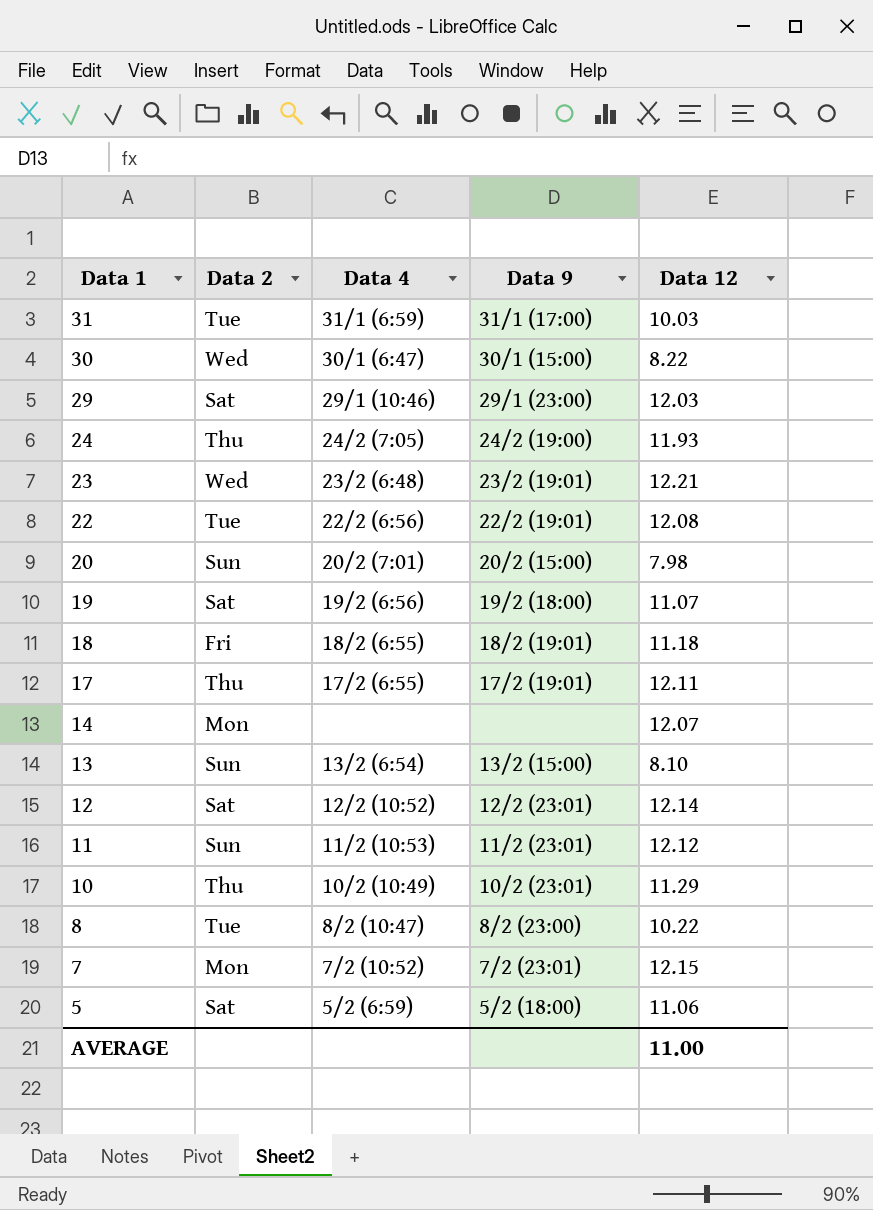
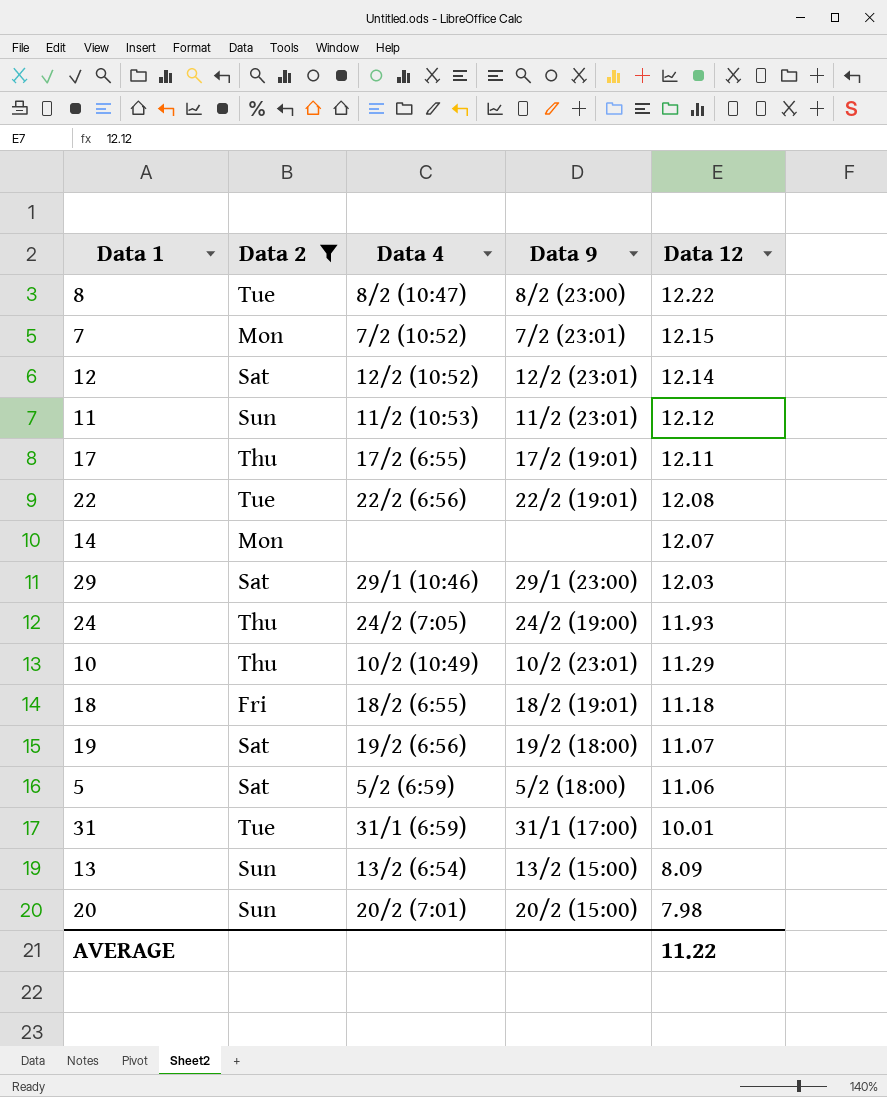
filter: none -> Data 2 != Wed
row order: Data 1 descending -> Data 12 descending
8 | Data 12: 10.22 -> 12.22
31 | Data 12: 10.03 -> 10.01
13 | Data 12: 8.10 -> 8.09
AVERAGE | Data 12: 11.00 -> 11.22

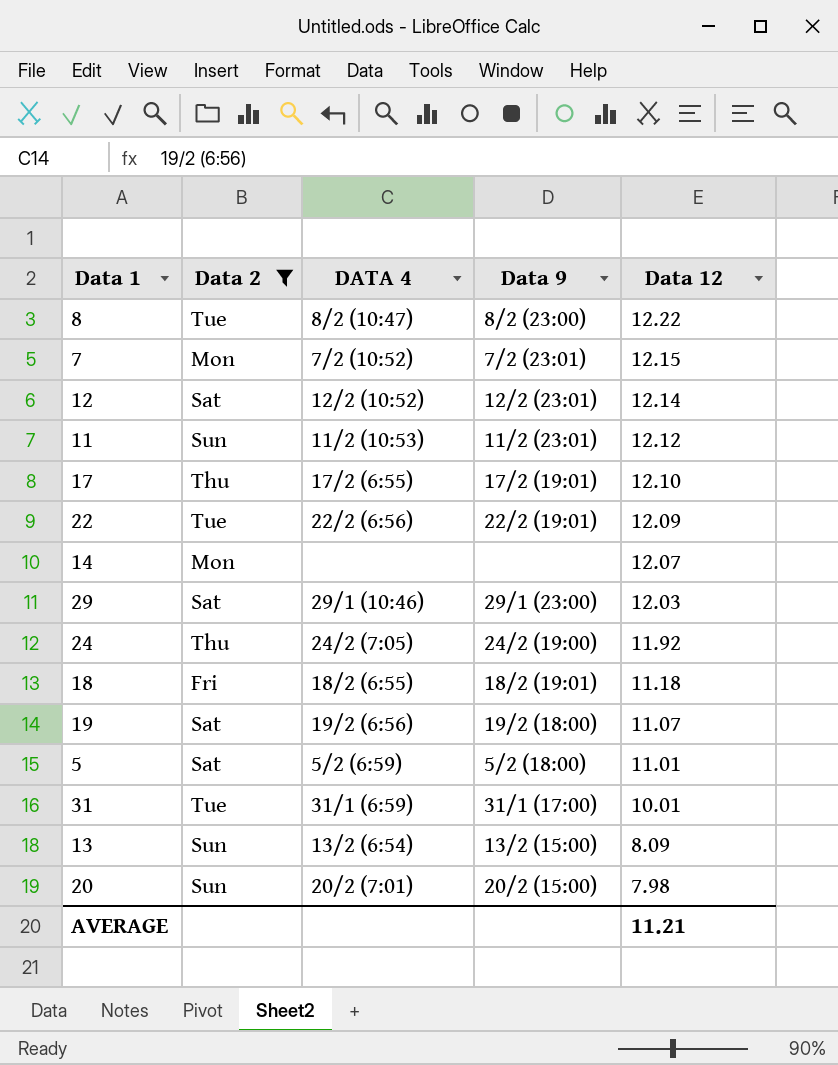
column name: Data 4 -> DATA 4
row 10: Thu | 10/2 (10:49) | 10/2 (23:01) | 11.29 -> none
17 | Data 12: 12.11 -> 12.10
22 | Data 12: 12.08 -> 12.09
24 | Data 12: 11.93 -> 11.92
5 | Data 12: 11.06 -> 11.01
AVERAGE | Data 12: 11.22 -> 11.21

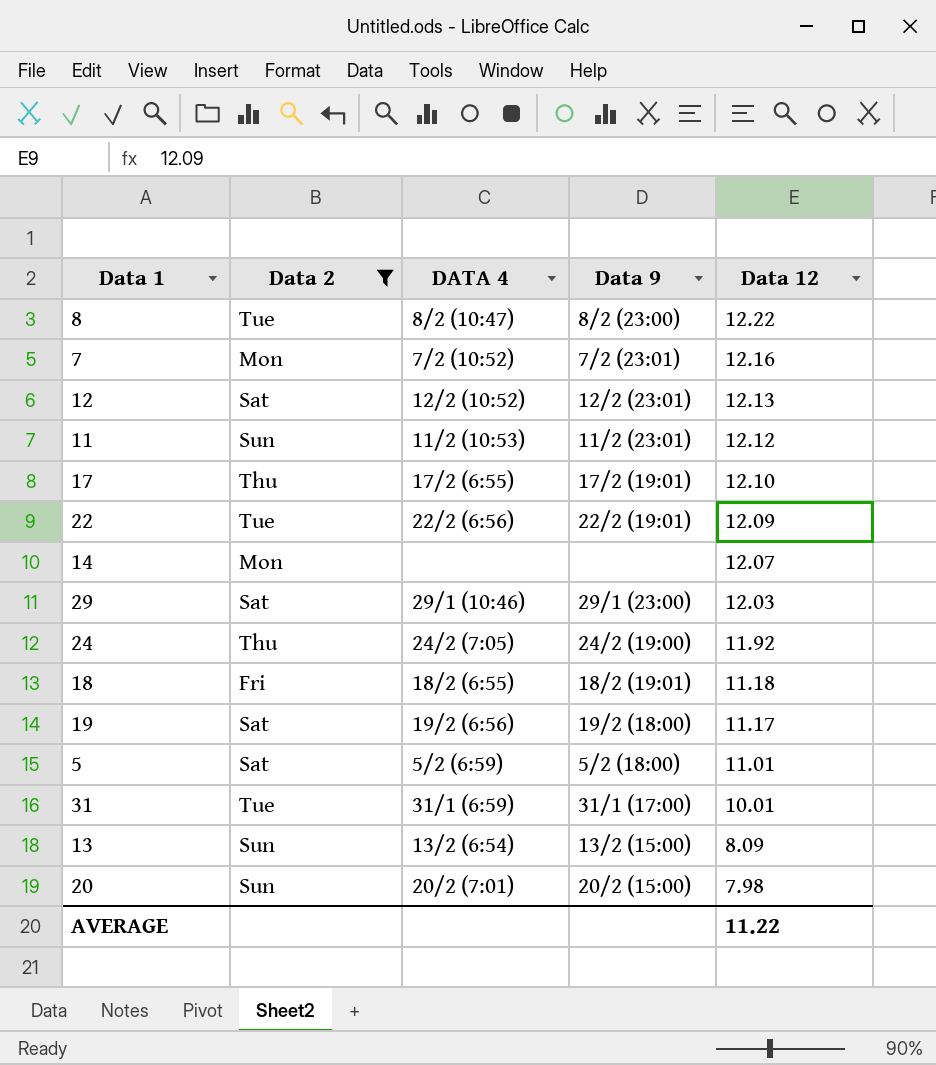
7 | Data 12: 12.15 -> 12.16
12 | Data 12: 12.14 -> 12.13
19 | Data 12: 11.07 -> 11.17
AVERAGE | Data 12: 11.21 -> 11.22

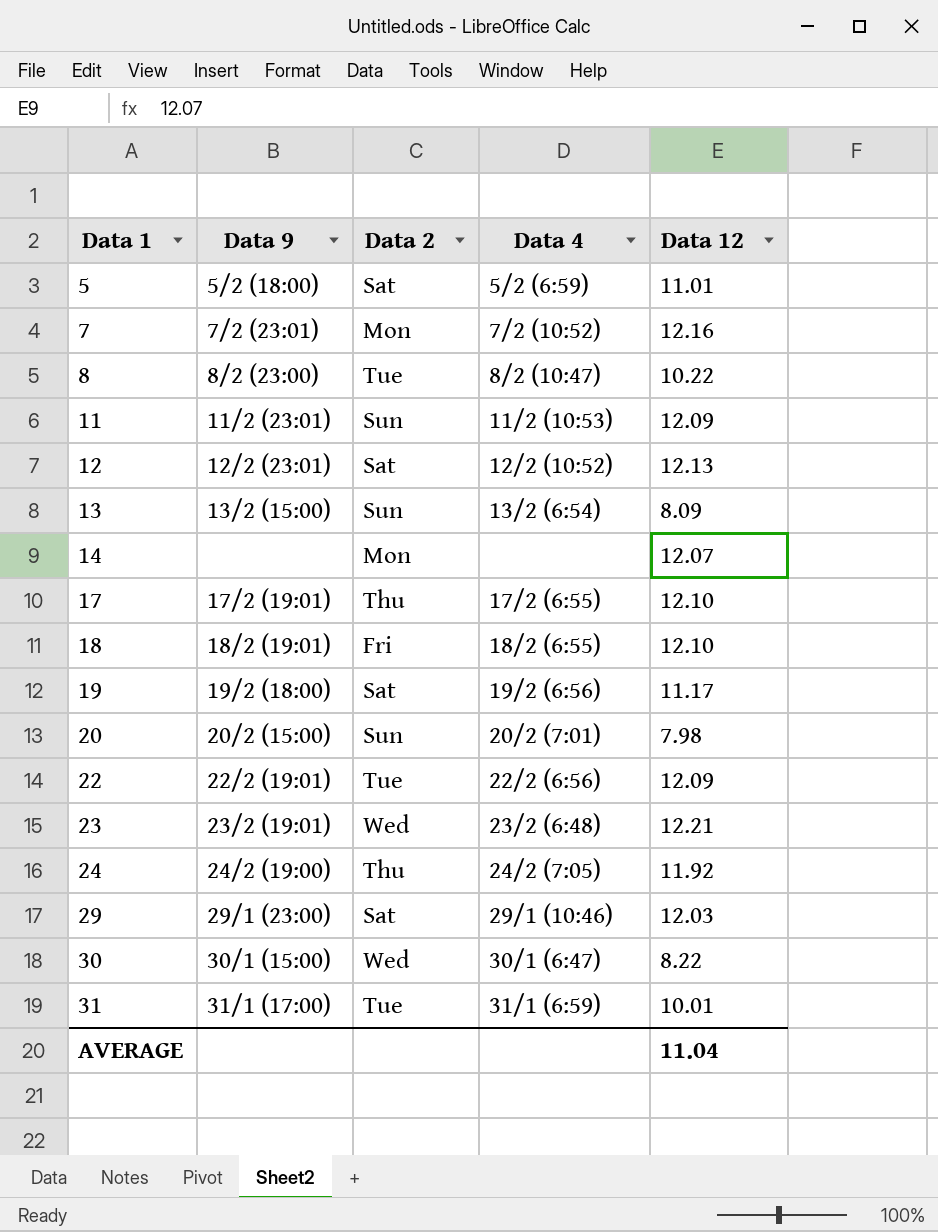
filter: Data 2 != Wed -> none
row order: Data 12 descending -> Data 1 ascending
column Data 9 | position: 4 -> 2
column name: DATA 4 -> Data 4
8 | Data 12: 12.22 -> 10.22
11 | Data 12: 12.12 -> 12.09
18 | Data 12: 11.18 -> 12.10
AVERAGE | Data 12: 11.22 -> 11.04

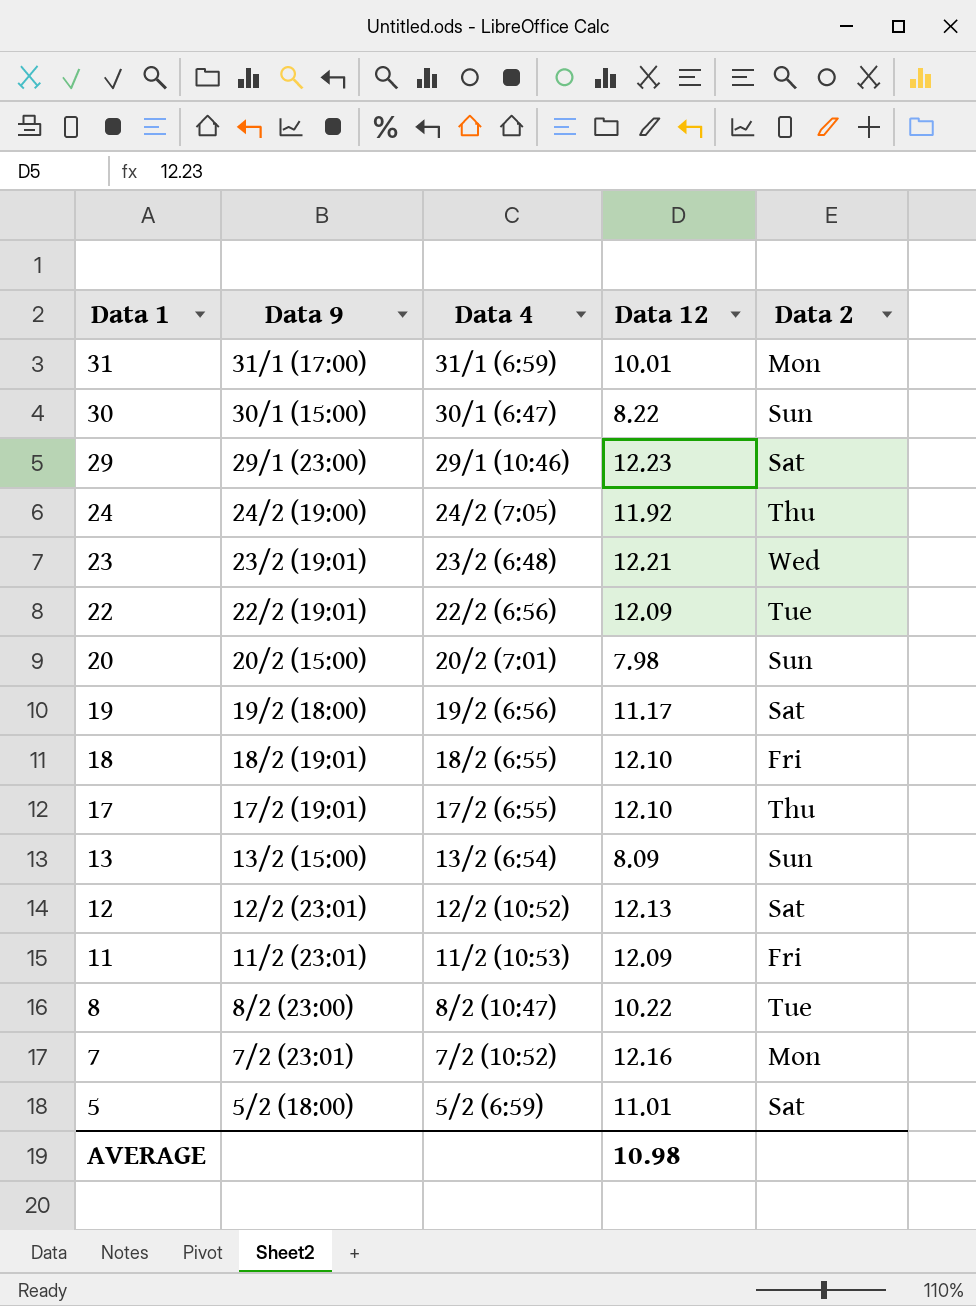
row order: Data 1 ascending -> Data 1 descending
column Data 2 | position: 3 -> 5
row 14: none | Mon | none | 12.07 -> none
31 | Data 2: Tue -> Mon
30 | Data 2: Wed -> Sun
29 | Data 12: 12.03 -> 12.23
11 | Data 2: Sun -> Fri
AVERAGE | Data 12: 11.04 -> 10.98

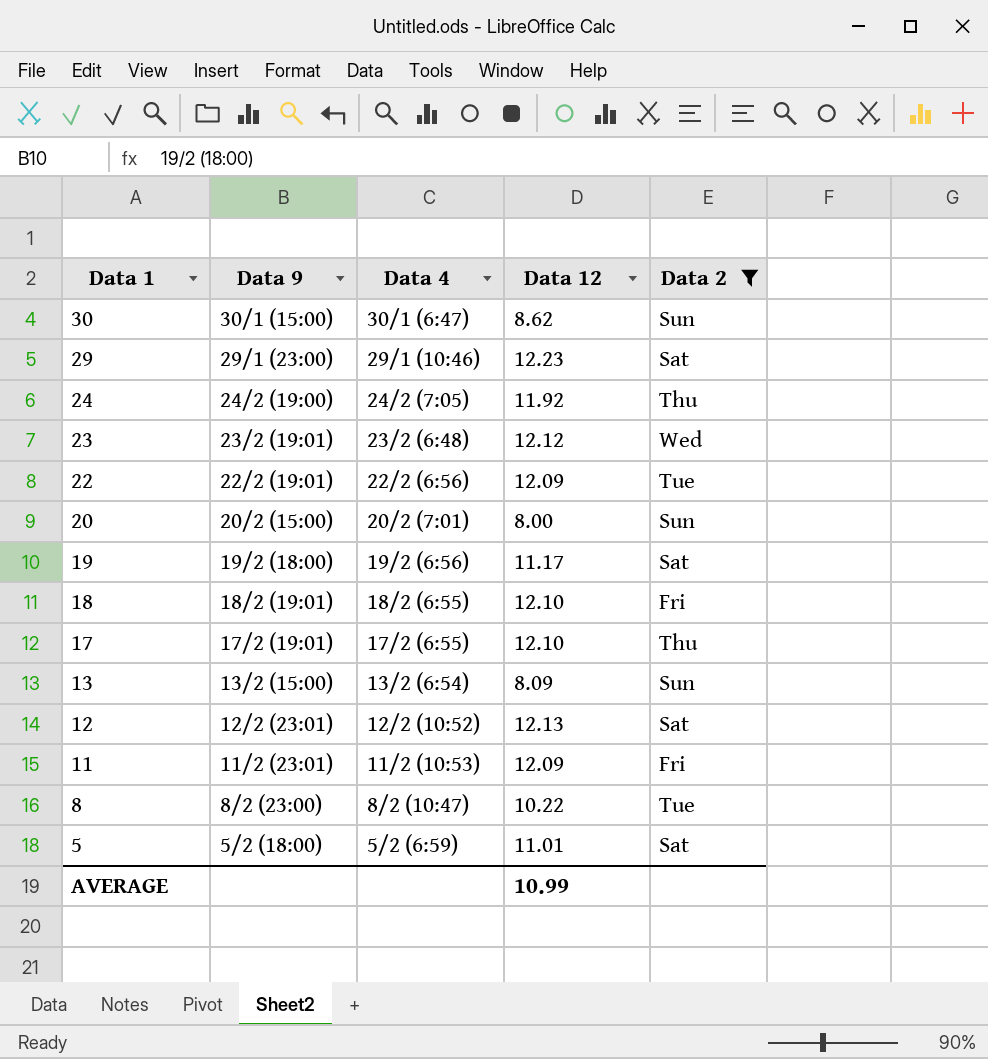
filter: none -> Data 2 != Mon
30 | Data 12: 8.22 -> 8.62
23 | Data 12: 12.21 -> 12.12
20 | Data 12: 7.98 -> 8.00
AVERAGE | Data 12: 10.98 -> 10.99

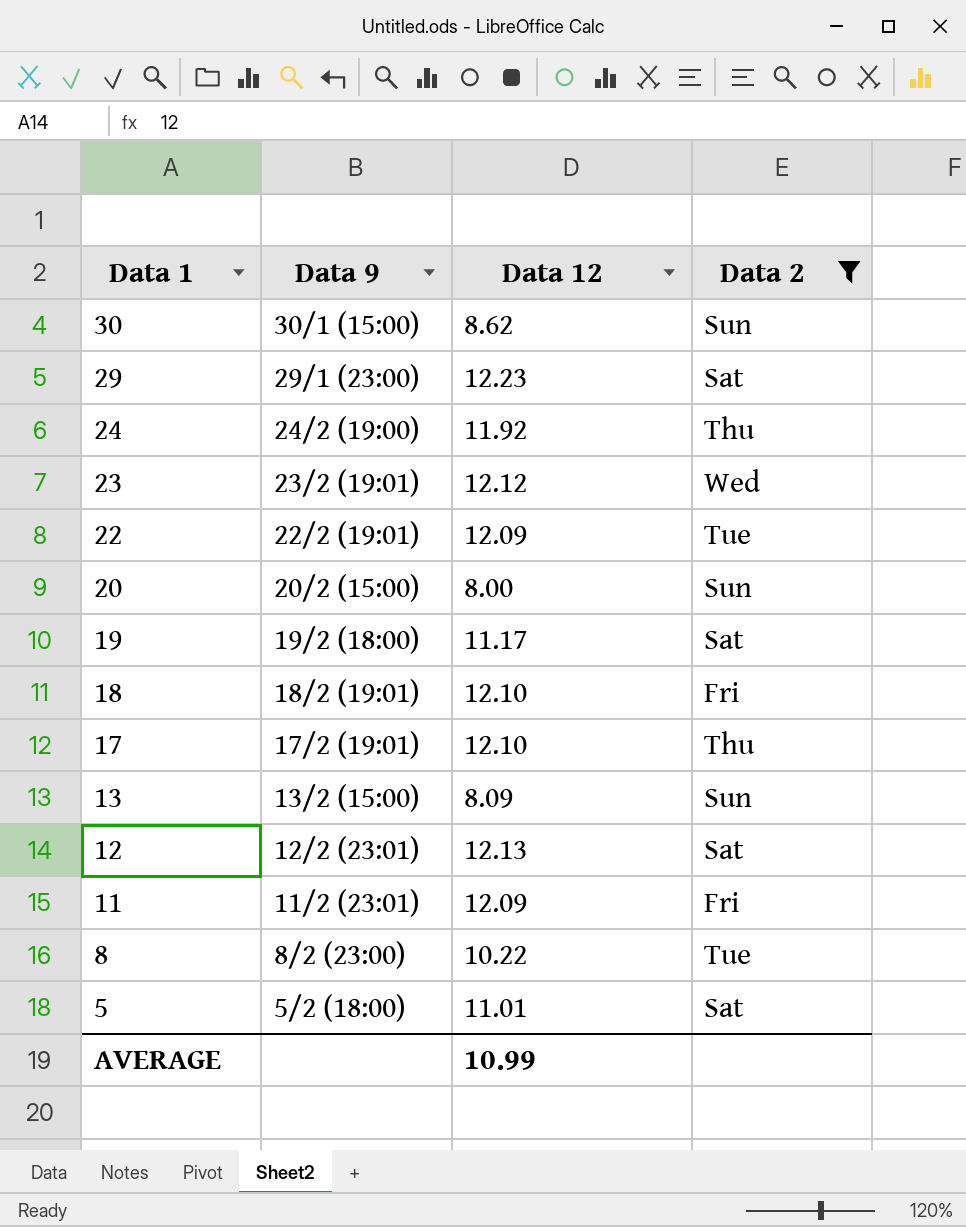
column Data 4 | position: 3 -> none

